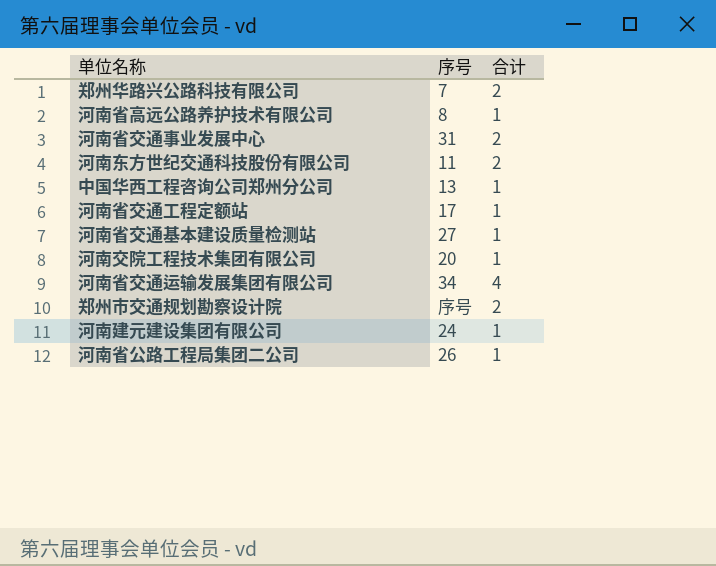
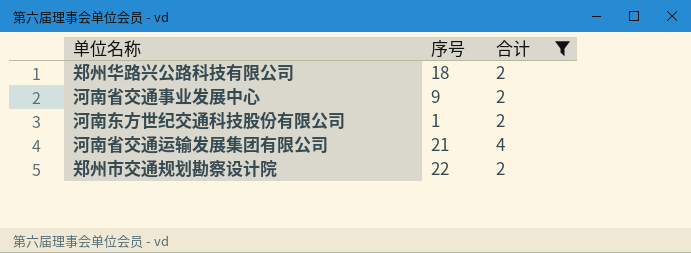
filter: none -> 合计 != 1
郑州华路兴公路科技有限公司 | 序号: 7 -> 18
河南省交通事业发展中心 | 序号: 31 -> 9
河南东方世纪交通科技股份有限公司 | 序号: 11 -> 1
河南省交通运输发展集团有限公司 | 序号: 34 -> 21
郑州市交通规划勘察设计院 | 序号: 序号 -> 22

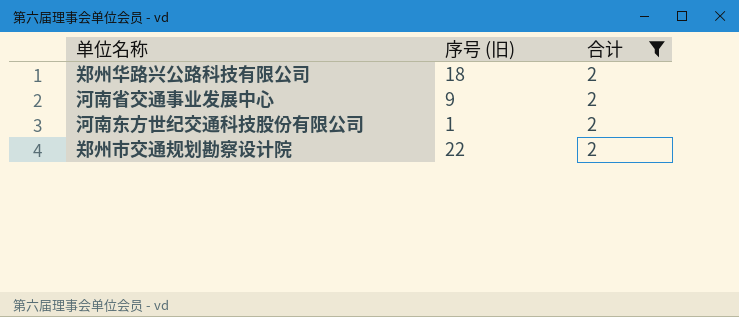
column name: 序号 -> 序号 (旧)
row 河南省交通运输发展集团有限公司: 21 | 4 -> none

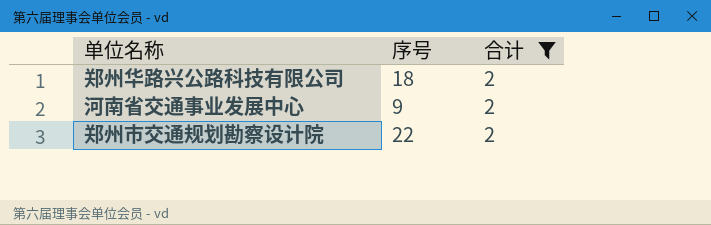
column name: 序号 (旧) -> 序号
row 河南东方世纪交通科技股份有限公司: 1 | 2 -> none

